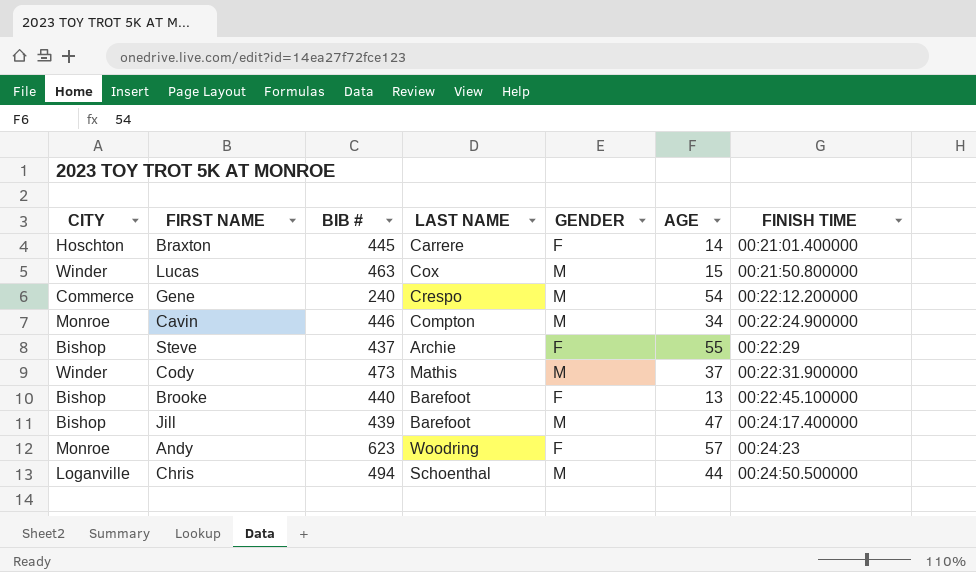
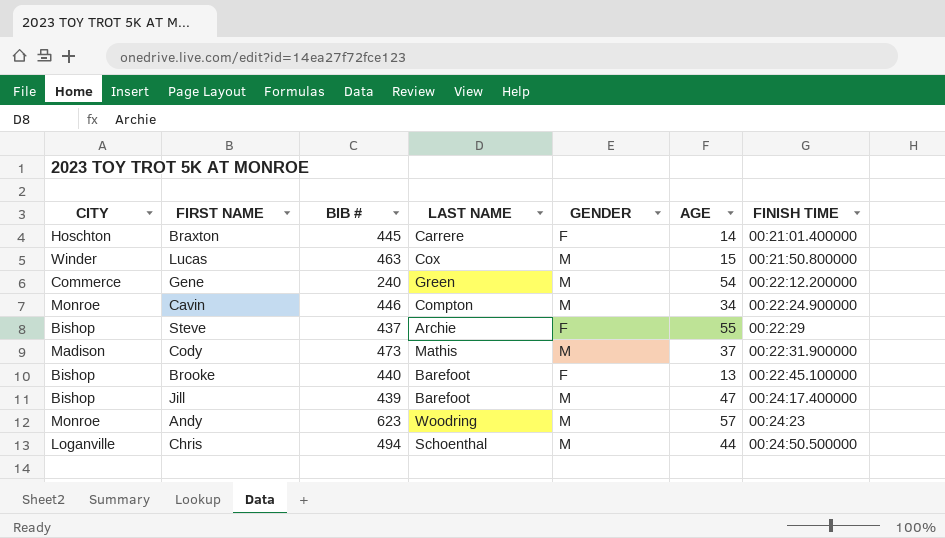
Gene | LAST NAME: Crespo -> Green
Cody | CITY: Winder -> Madison
Andy | GENDER: F -> M

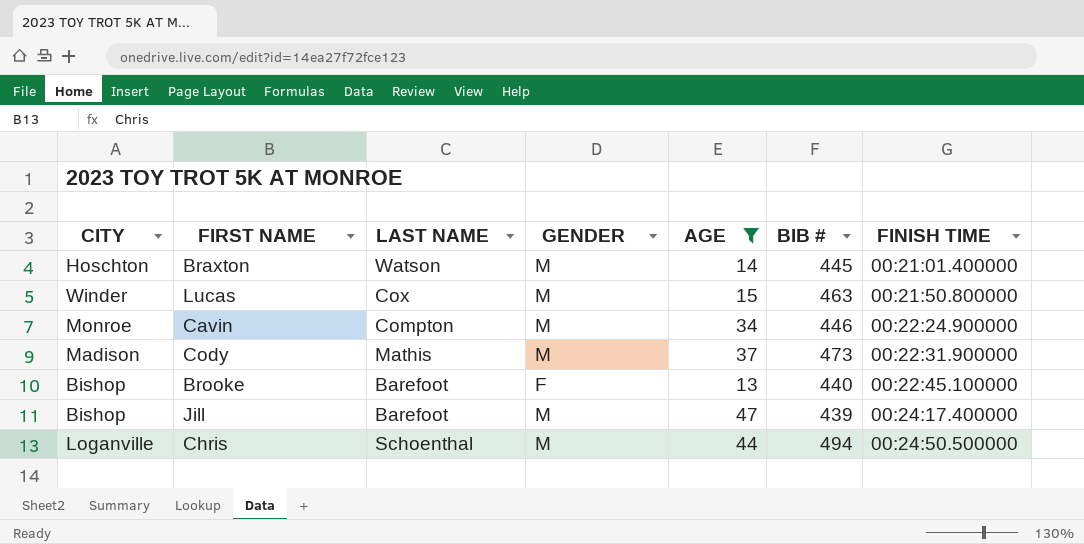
filter: none -> AGE <= 47
column BIB # | position: 3 -> 6
Braxton | LAST NAME: Carrere -> Watson
Braxton | GENDER: F -> M

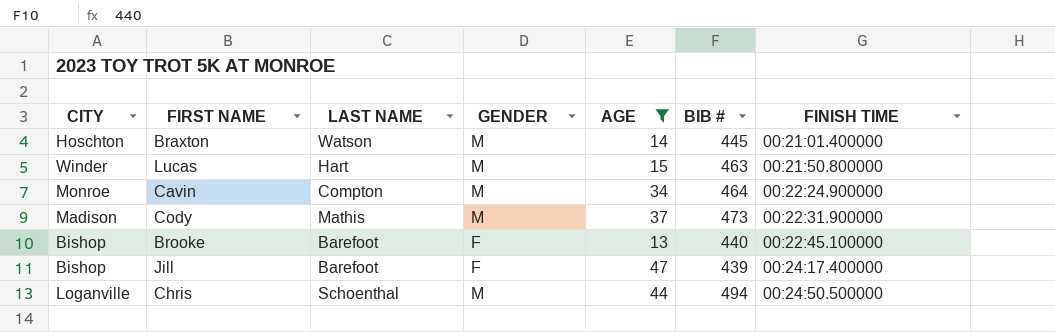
Lucas | LAST NAME: Cox -> Hart
Cavin | BIB #: 446 -> 464
Jill | GENDER: M -> F

